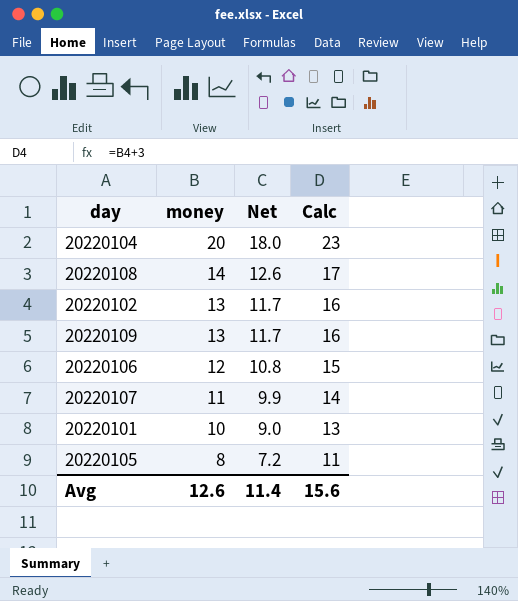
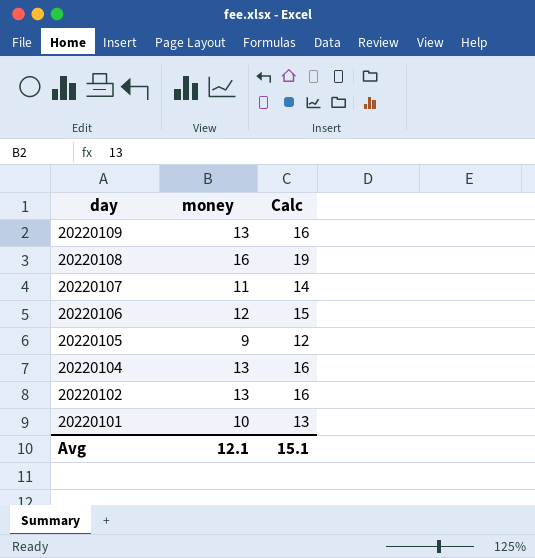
row order: money descending -> day descending
column Net | formula: [money] * 0.9 -> none
20220108 | money: 14 -> 16
20220108 | Calc: 17 -> 19
20220105 | money: 8 -> 9
20220105 | Calc: 11 -> 12
20220104 | money: 20 -> 13
20220104 | Calc: 23 -> 16
Avg | money: 12.6 -> 12.1
Avg | Calc: 15.6 -> 15.1

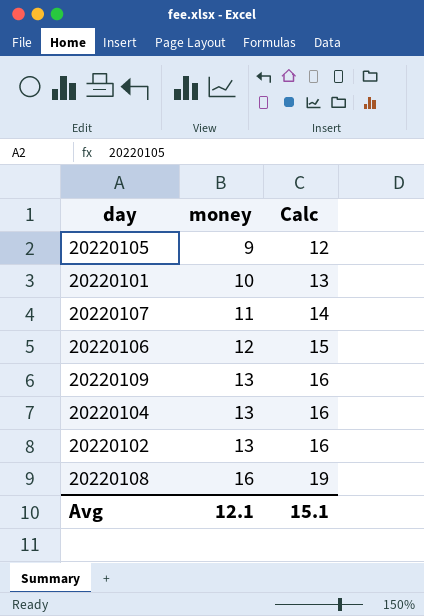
row order: day descending -> money ascending

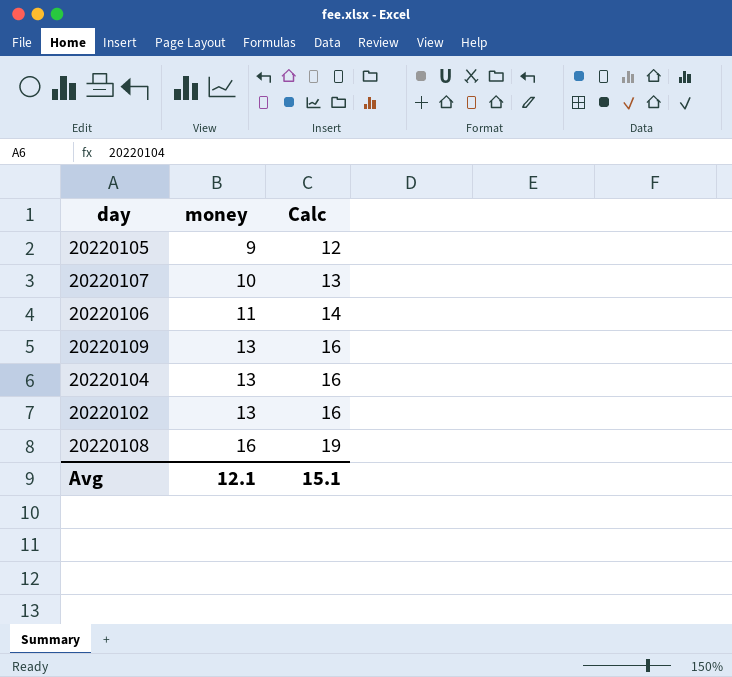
row 20220101: 10 | 13 -> none
20220107 | money: 11 -> 10
20220107 | Calc: 14 -> 13
20220106 | money: 12 -> 11
20220106 | Calc: 15 -> 14

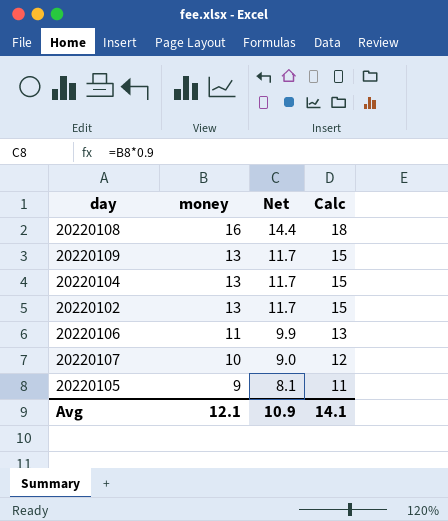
row order: money ascending -> money descending
column Net | formula: none -> [money] * 0.9
column Calc | formula: [money] + 3 -> [money] + 2
Avg | Calc: 15.1 -> 14.1

